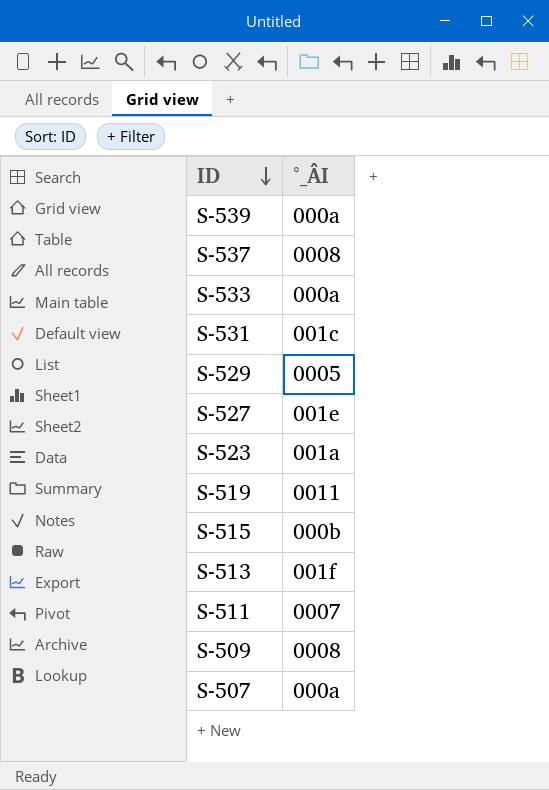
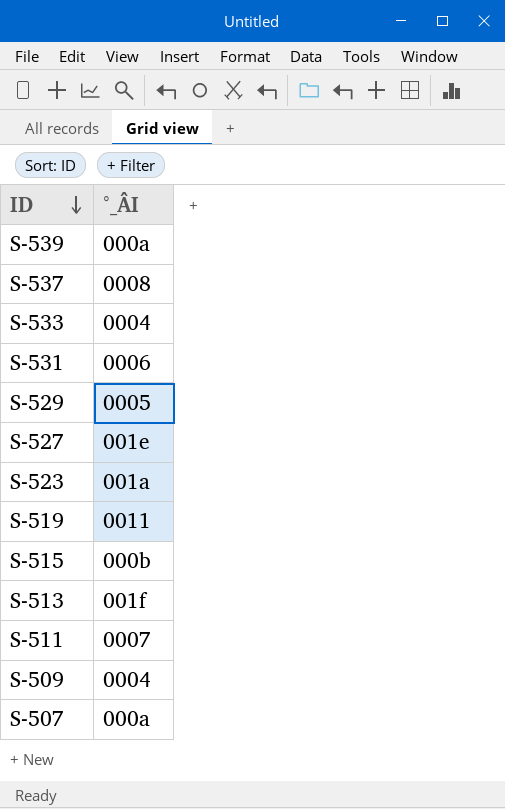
S-533 | °_ÂI: 000a -> 0004
S-531 | °_ÂI: 001c -> 0006
S-509 | °_ÂI: 0008 -> 0004

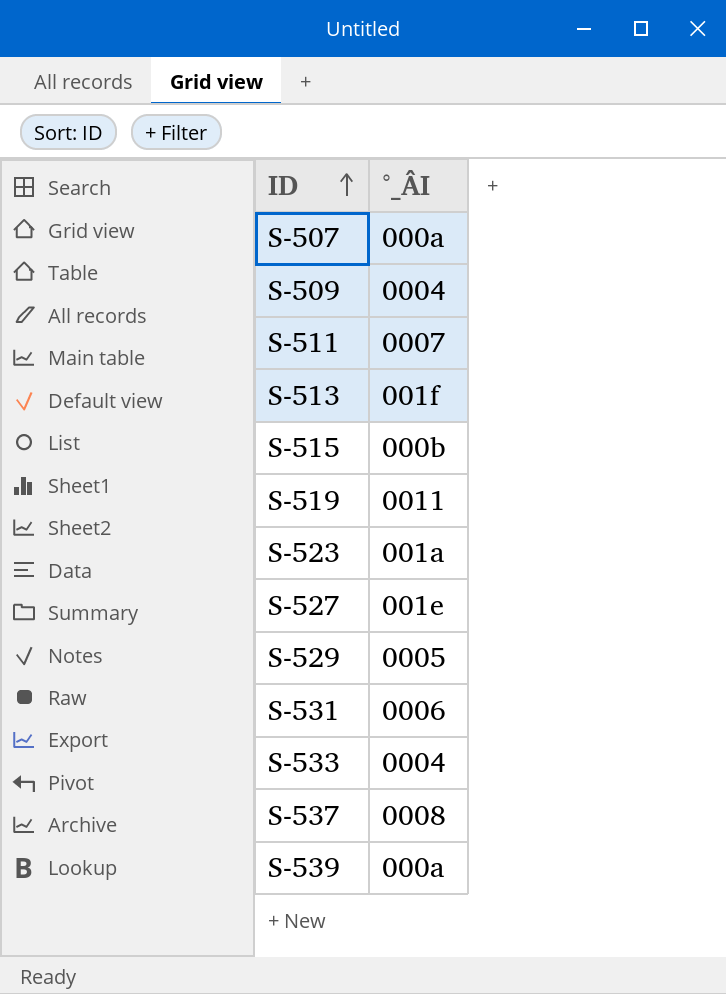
row order: ID descending -> ID ascending

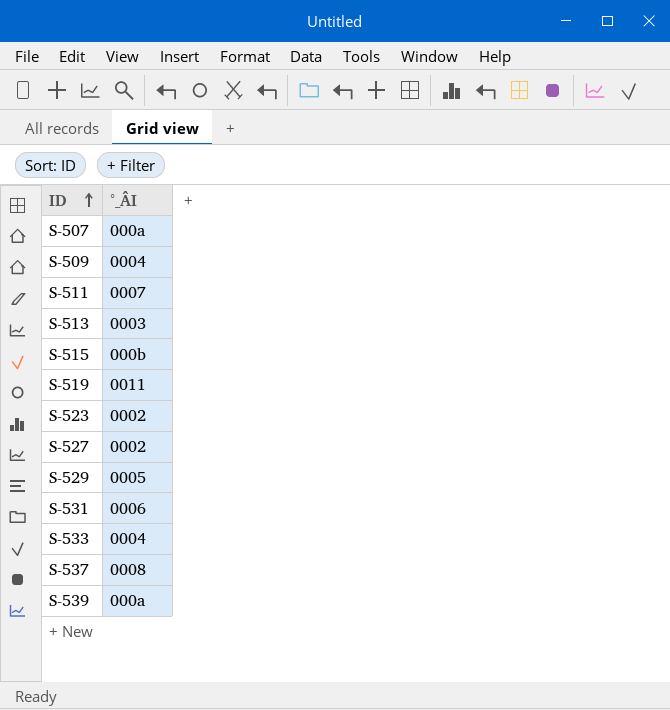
S-513 | °_ÂI: 001f -> 0003
S-523 | °_ÂI: 001a -> 0002
S-527 | °_ÂI: 001e -> 0002

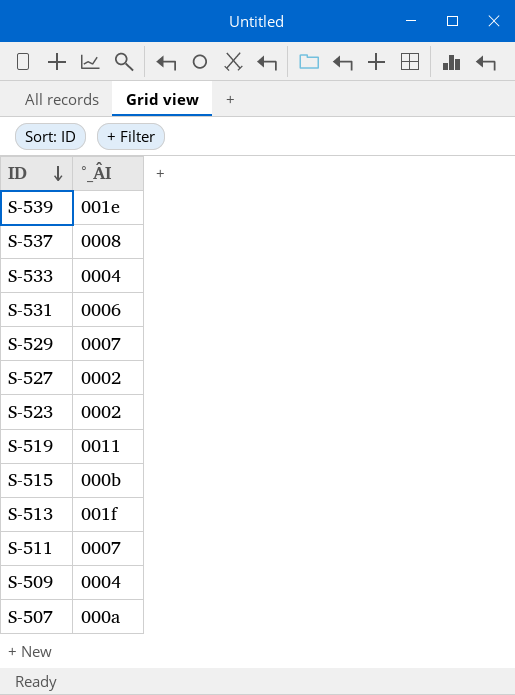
row order: ID ascending -> ID descending
S-539 | °_ÂI: 000a -> 001e
S-529 | °_ÂI: 0005 -> 0007
S-513 | °_ÂI: 0003 -> 001f

